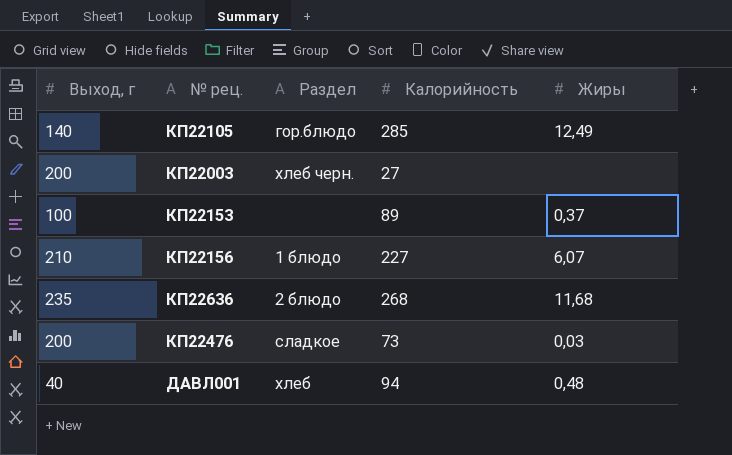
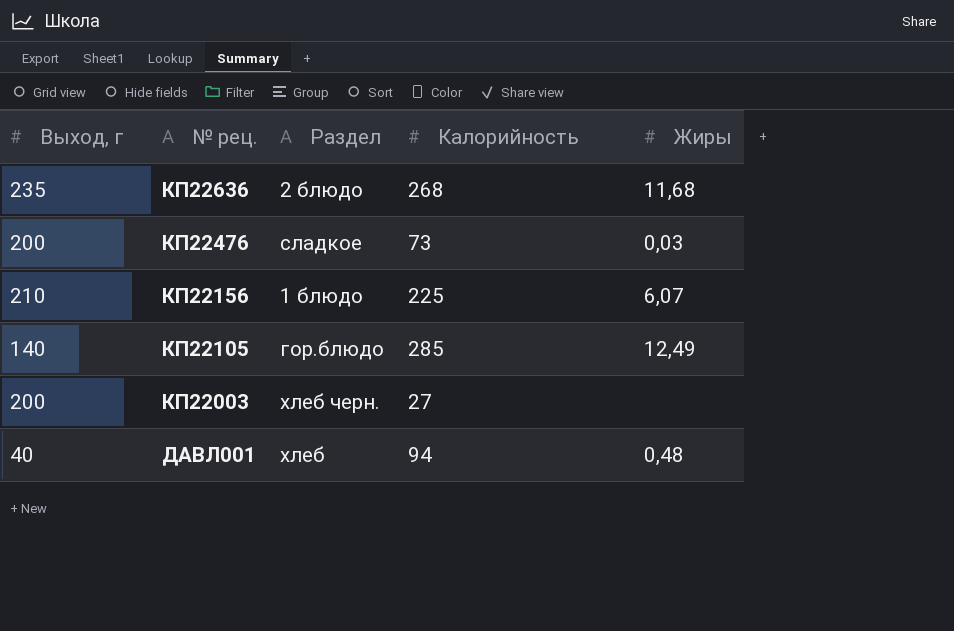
row order: none -> № рец. descending
row КП22153: 100 | none | 89 | 0,37 -> none
КП22156 | Калорийность: 227 -> 225

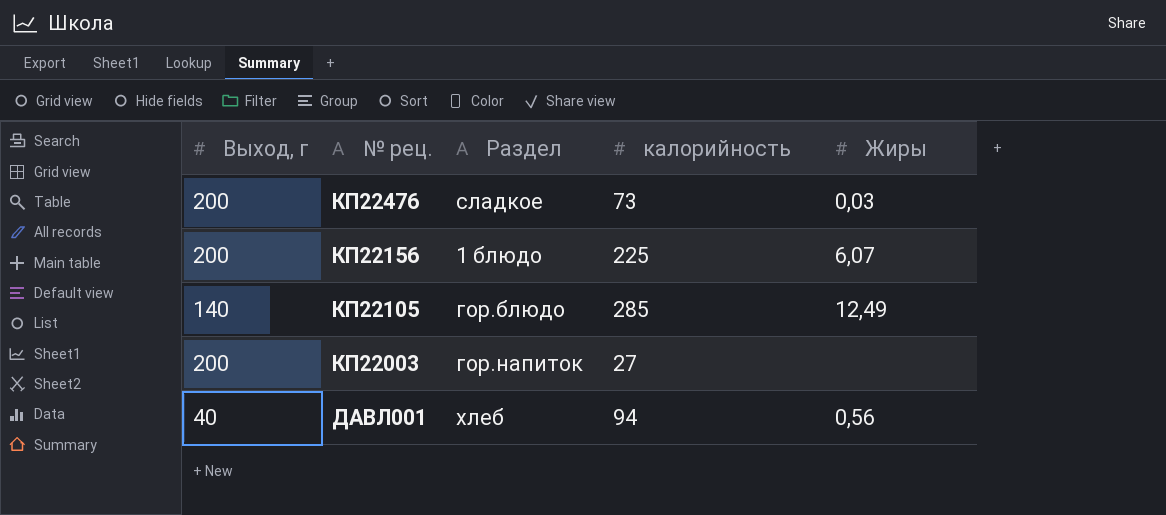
column name: Калорийность -> калорийность
row КП22636: 235 | 2 блюдо | 268 | 11,68 -> none
КП22156 | Выход, г: 210 -> 200
КП22003 | Раздел: хлеб черн. -> гор.напиток
ДАВЛ001 | Жиры: 0,48 -> 0,56

